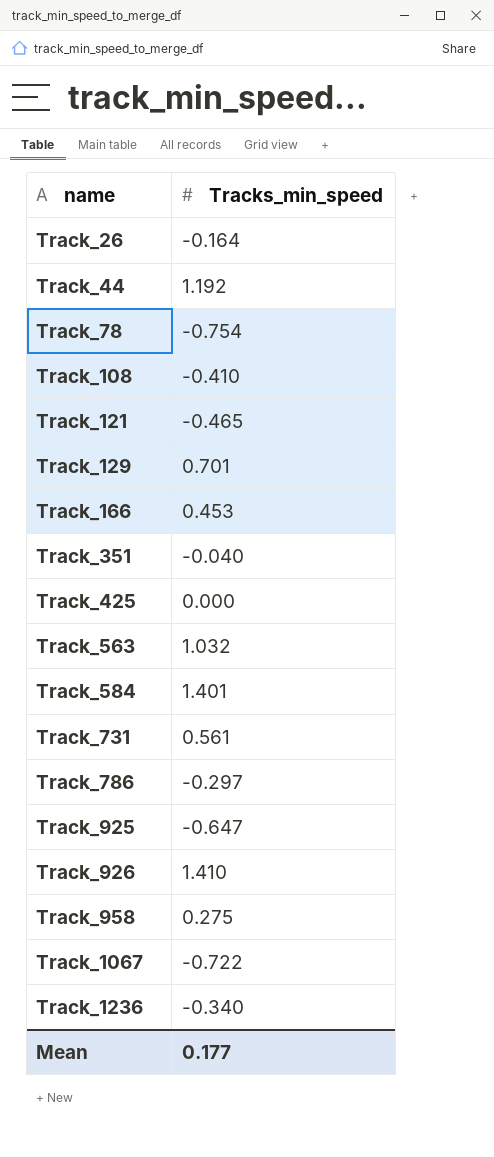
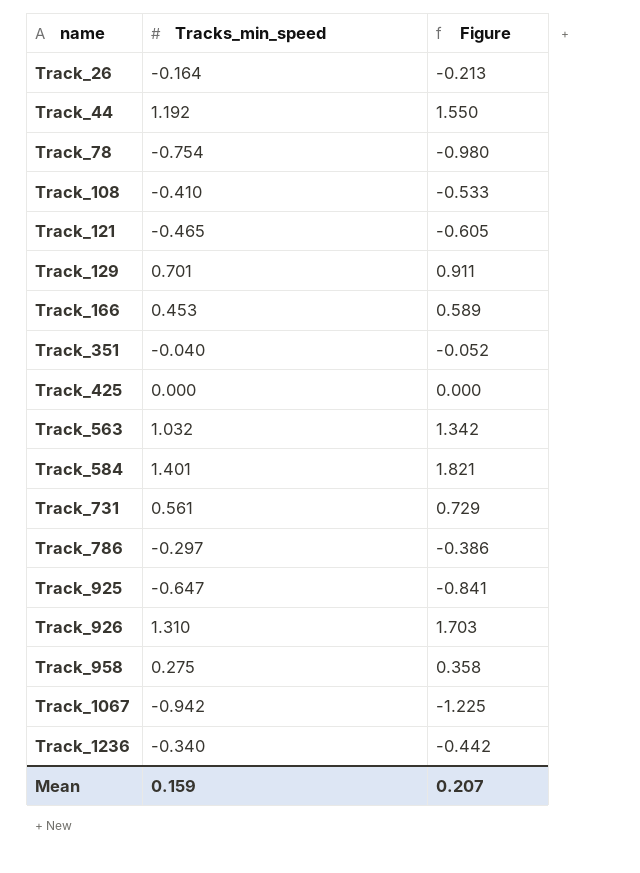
column Figure | formula: none -> [Tracks_min_speed] * 1.3
Track_926 | Tracks_min_speed: 1.410 -> 1.310
Track_1067 | Tracks_min_speed: -0.722 -> -0.942
Mean | Tracks_min_speed: 0.177 -> 0.159

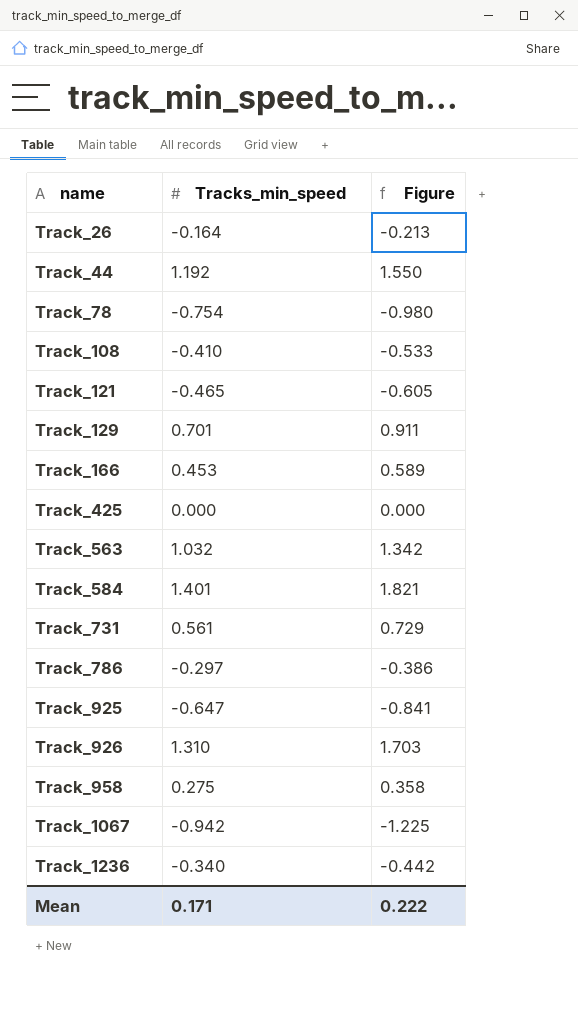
row Track_351: -0.040 | -0.052 -> none
Mean | Tracks_min_speed: 0.159 -> 0.171
Mean | Figure: 0.207 -> 0.222

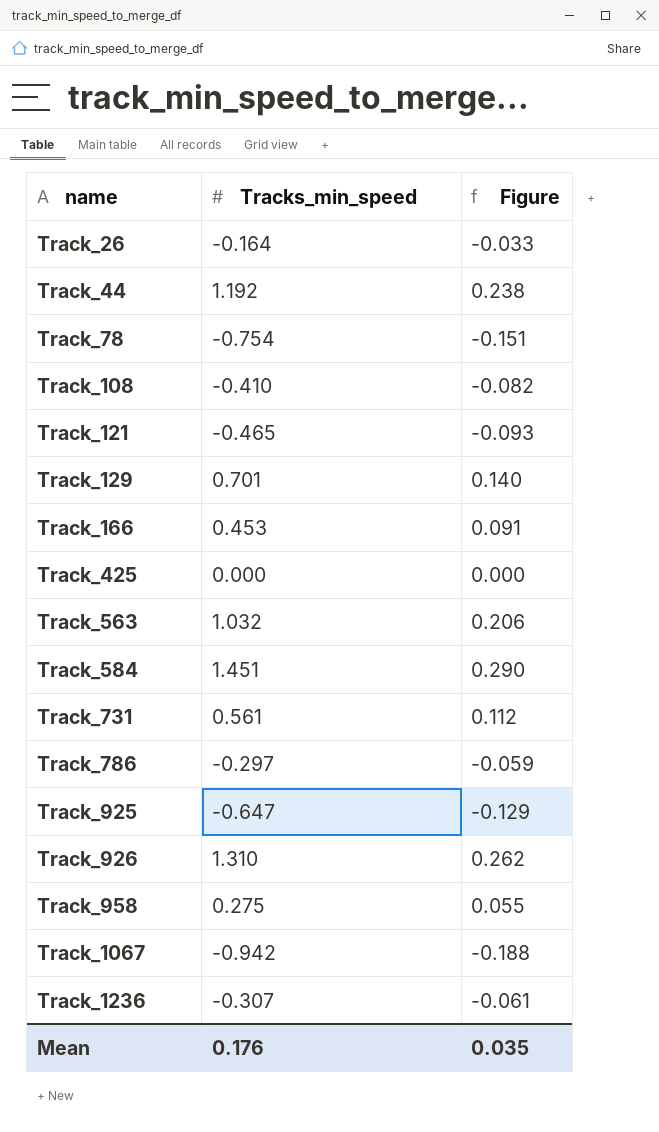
column Figure | formula: [Tracks_min_speed] * 1.3 -> [Tracks_min_speed] * 0.2
Track_584 | Tracks_min_speed: 1.401 -> 1.451
Track_1236 | Tracks_min_speed: -0.340 -> -0.307
Mean | Tracks_min_speed: 0.171 -> 0.176
Mean | Figure: 0.222 -> 0.035

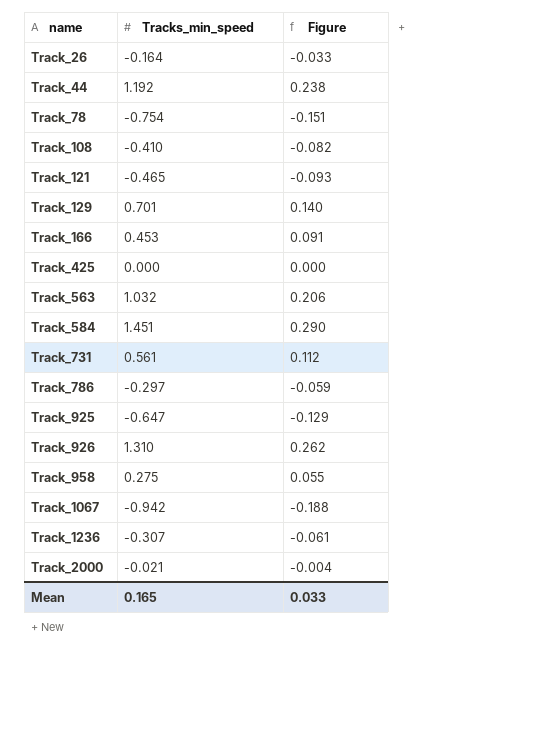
row Track_2000: none -> -0.021 | -0.004
Mean | Tracks_min_speed: 0.176 -> 0.165
Mean | Figure: 0.035 -> 0.033

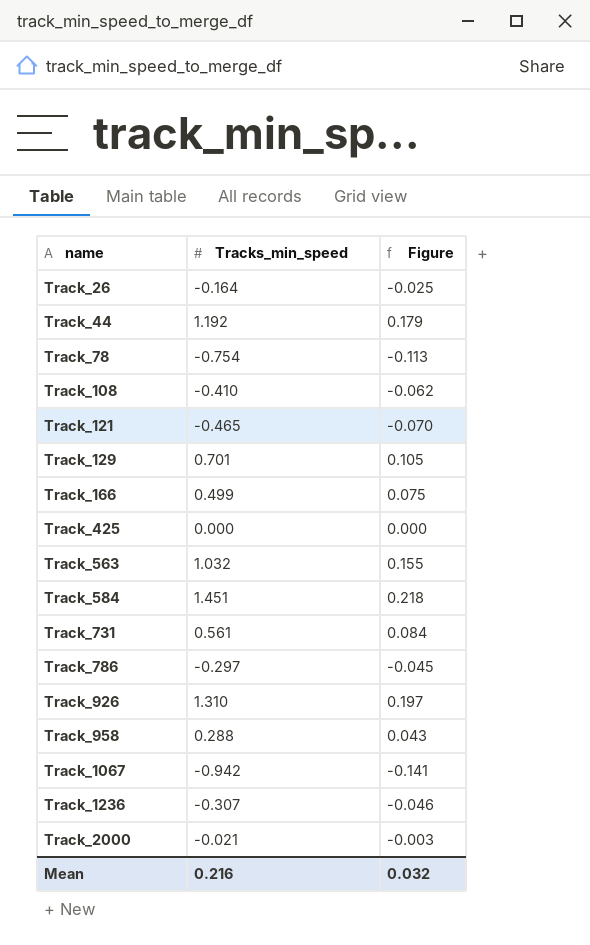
column Figure | formula: [Tracks_min_speed] * 0.2 -> [Tracks_min_speed] * 0.15
row Track_925: -0.647 | -0.129 -> none
Track_166 | Tracks_min_speed: 0.453 -> 0.499
Track_958 | Tracks_min_speed: 0.275 -> 0.288
Mean | Tracks_min_speed: 0.165 -> 0.216
Mean | Figure: 0.033 -> 0.032

